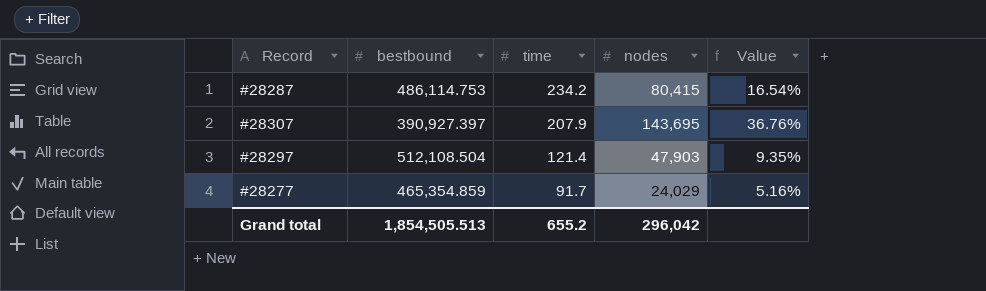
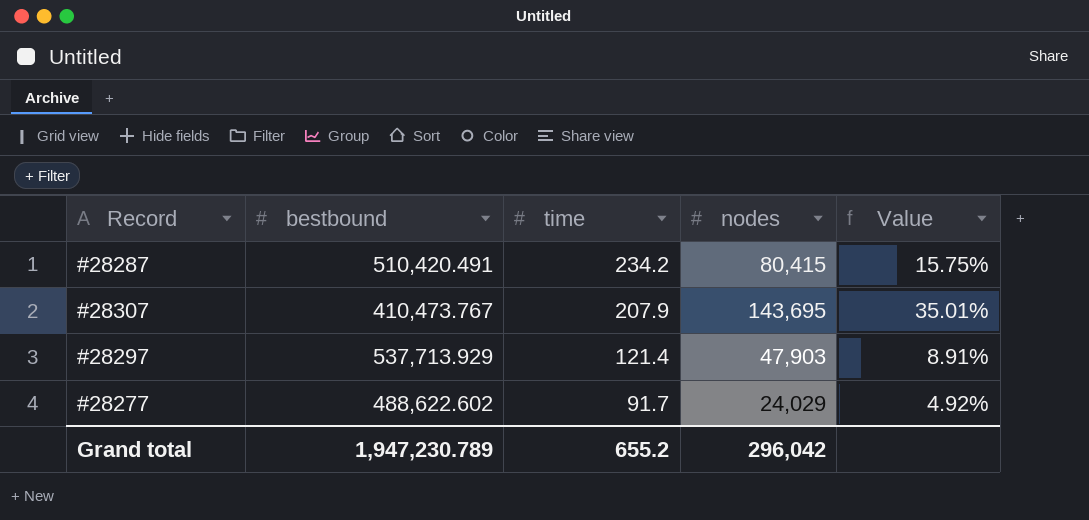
#28287 | bestbound: 486,114.753 -> 510,420.491
#28287 | Value: 16.54% -> 15.75%
#28307 | bestbound: 390,927.397 -> 410,473.767
#28307 | Value: 36.76% -> 35.01%
#28297 | bestbound: 512,108.504 -> 537,713.929
#28297 | Value: 9.35% -> 8.91%
#28277 | bestbound: 465,354.859 -> 488,622.602
#28277 | Value: 5.16% -> 4.92%
Grand total | bestbound: 1,854,505.513 -> 1,947,230.789

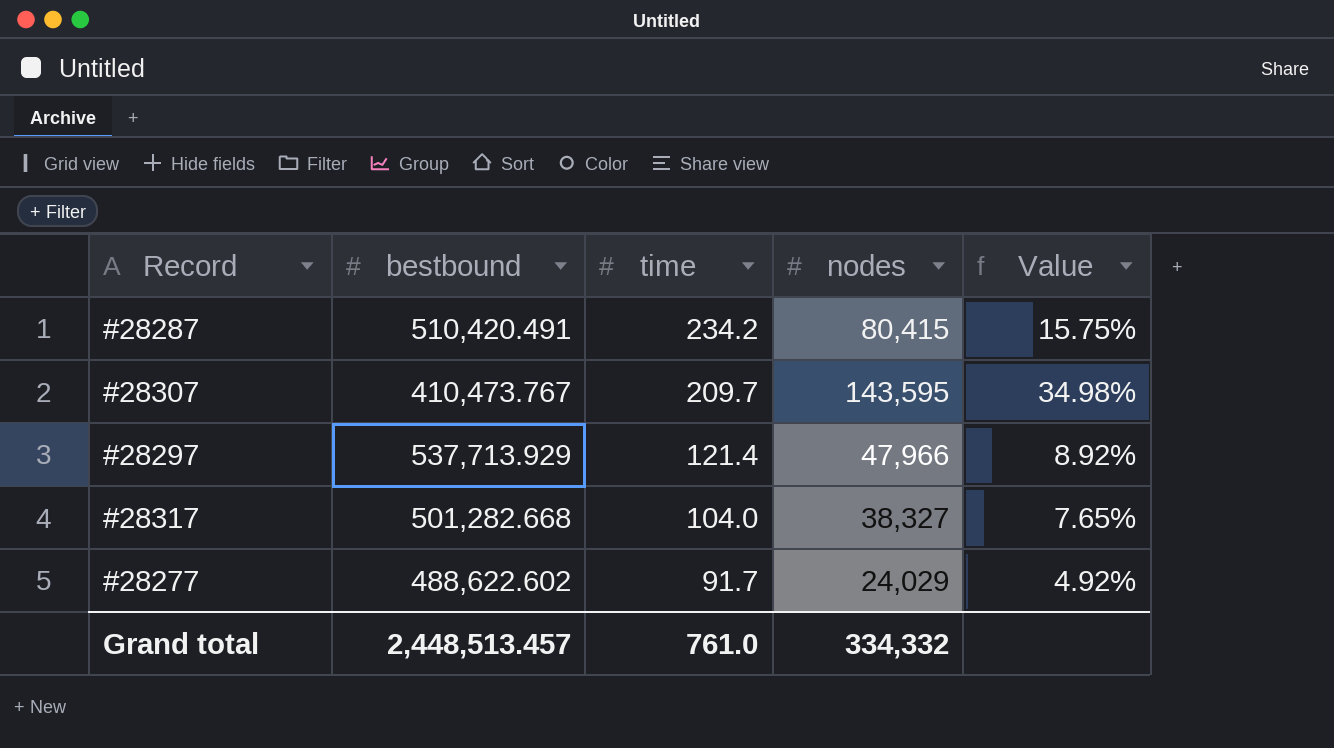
#28307 | time: 207.9 -> 209.7
#28307 | nodes: 143,695 -> 143,595
#28307 | Value: 35.01% -> 34.98%
#28297 | nodes: 47,903 -> 47,966
#28297 | Value: 8.91% -> 8.92%
row #28317: none -> 501,282.668 | 104.0 | 38,327 | 7.65%
Grand total | bestbound: 1,947,230.789 -> 2,448,513.457
Grand total | time: 655.2 -> 761.0
Grand total | nodes: 296,042 -> 334,332

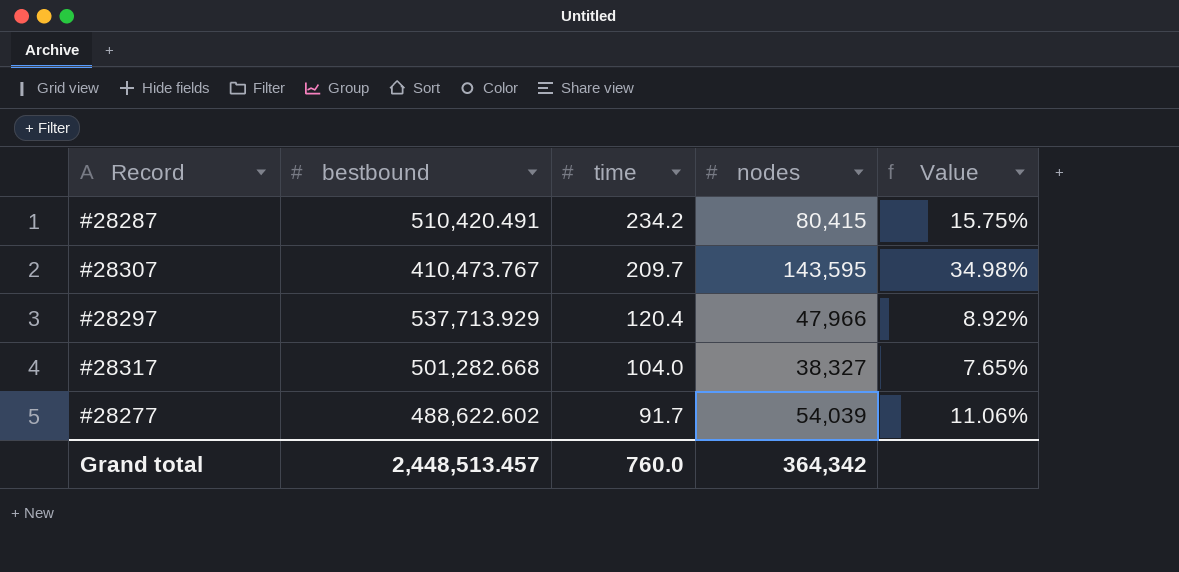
#28297 | time: 121.4 -> 120.4
#28277 | nodes: 24,029 -> 54,039
#28277 | Value: 4.92% -> 11.06%
Grand total | time: 761.0 -> 760.0
Grand total | nodes: 334,332 -> 364,342

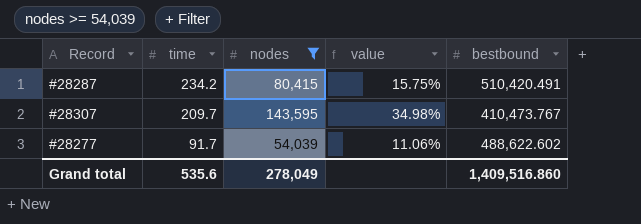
filter: none -> nodes >= 54,039
column name: Value -> value
column bestbound | position: 2 -> 5
Grand total | time: 760.0 -> 535.6
Grand total | nodes: 364,342 -> 278,049
Grand total | bestbound: 2,448,513.457 -> 1,409,516.860

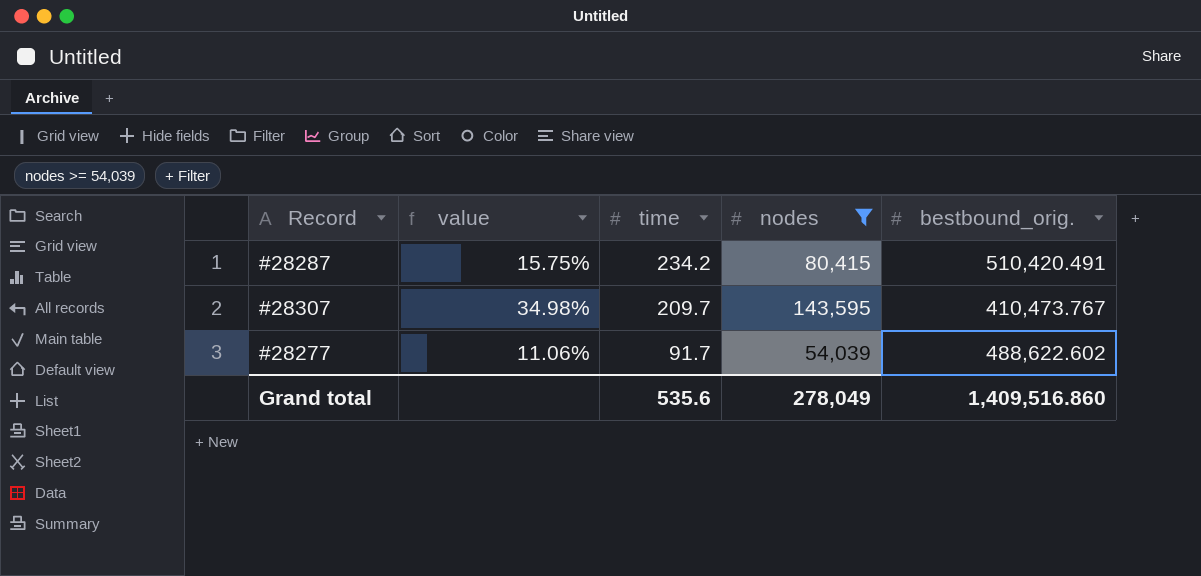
column value | position: 4 -> 2
column name: bestbound -> bestbound_orig.

